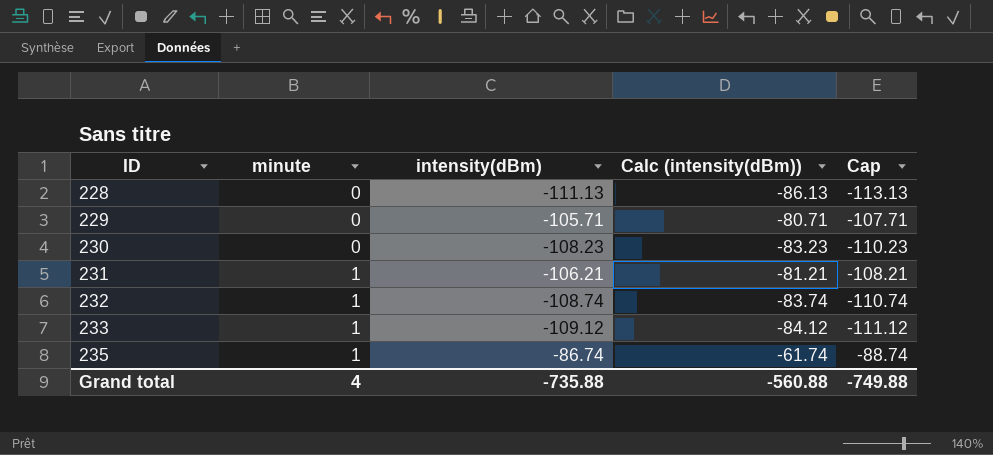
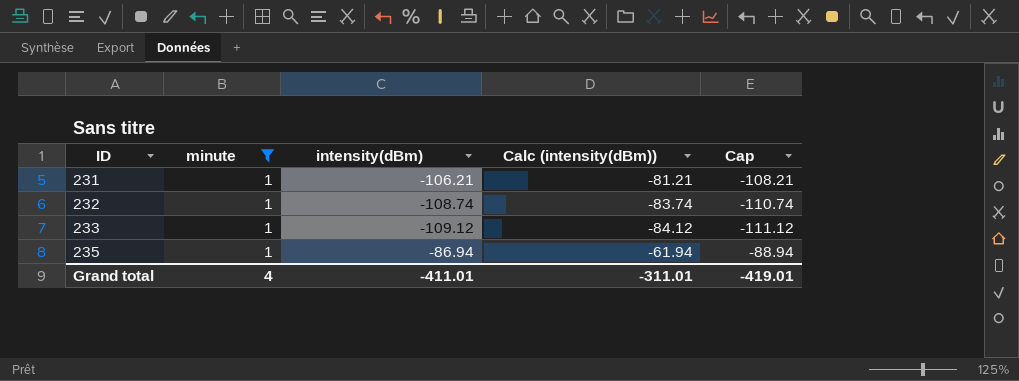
filter: none -> minute = 1
235 | intensity(dBm): -86.74 -> -86.94
235 | Calc (intensity(dBm)): -61.74 -> -61.94
235 | Cap: -88.74 -> -88.94
Grand total | intensity(dBm): -735.88 -> -411.01
Grand total | Calc (intensity(dBm)): -560.88 -> -311.01
Grand total | Cap: -749.88 -> -419.01

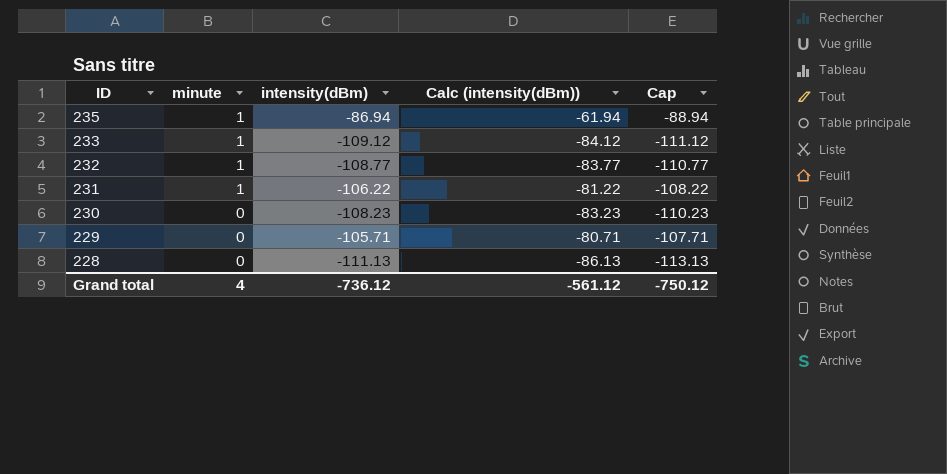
filter: minute = 1 -> none
row order: ID ascending -> ID descending
232 | intensity(dBm): -108.74 -> -108.77
232 | Calc (intensity(dBm)): -83.74 -> -83.77
232 | Cap: -110.74 -> -110.77
231 | intensity(dBm): -106.21 -> -106.22
231 | Calc (intensity(dBm)): -81.21 -> -81.22
231 | Cap: -108.21 -> -108.22
Grand total | intensity(dBm): -411.01 -> -736.12
Grand total | Calc (intensity(dBm)): -311.01 -> -561.12
Grand total | Cap: -419.01 -> -750.12

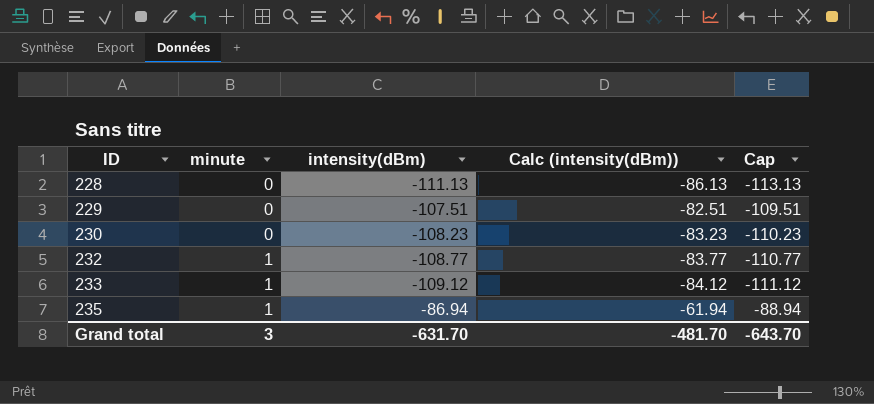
row order: ID descending -> ID ascending
row 231: 1 | -106.22 | -81.22 | -108.22 -> none
229 | intensity(dBm): -105.71 -> -107.51
229 | Calc (intensity(dBm)): -80.71 -> -82.51
229 | Cap: -107.71 -> -109.51
Grand total | minute: 4 -> 3
Grand total | intensity(dBm): -736.12 -> -631.70
Grand total | Calc (intensity(dBm)): -561.12 -> -481.70
Grand total | Cap: -750.12 -> -643.70

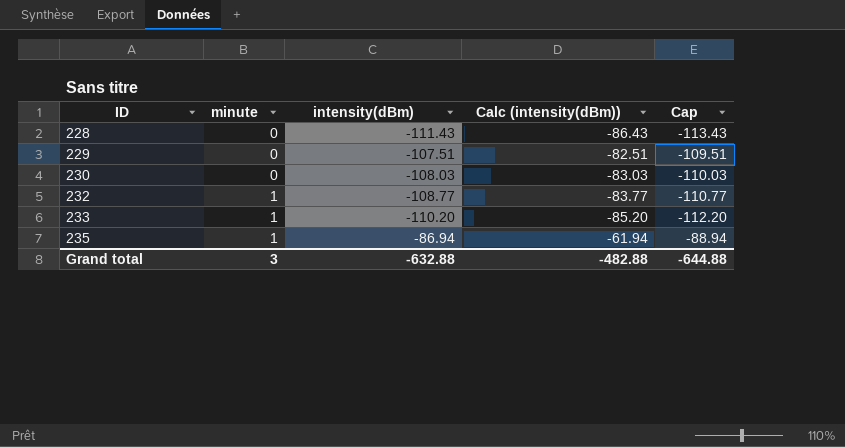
228 | intensity(dBm): -111.13 -> -111.43
228 | Calc (intensity(dBm)): -86.13 -> -86.43
228 | Cap: -113.13 -> -113.43
230 | intensity(dBm): -108.23 -> -108.03
230 | Calc (intensity(dBm)): -83.23 -> -83.03
230 | Cap: -110.23 -> -110.03
233 | intensity(dBm): -109.12 -> -110.20
233 | Calc (intensity(dBm)): -84.12 -> -85.20
233 | Cap: -111.12 -> -112.20
Grand total | intensity(dBm): -631.70 -> -632.88
Grand total | Calc (intensity(dBm)): -481.70 -> -482.88
Grand total | Cap: -643.70 -> -644.88

